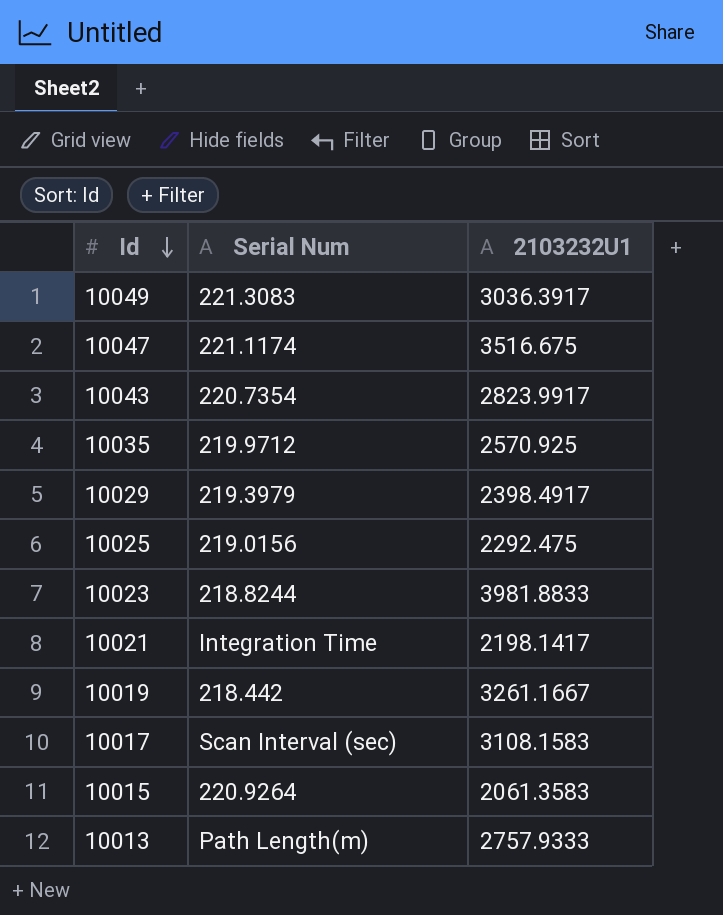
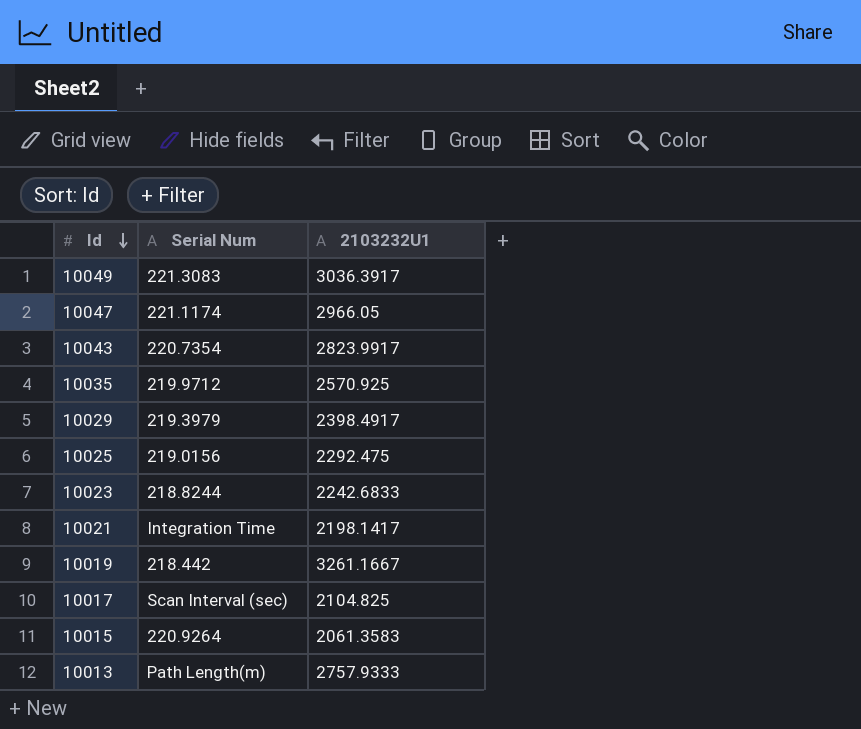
10047 | 2103232U1: 3516.675 -> 2966.05
10023 | 2103232U1: 3981.8833 -> 2242.6833
10017 | 2103232U1: 3108.1583 -> 2104.825

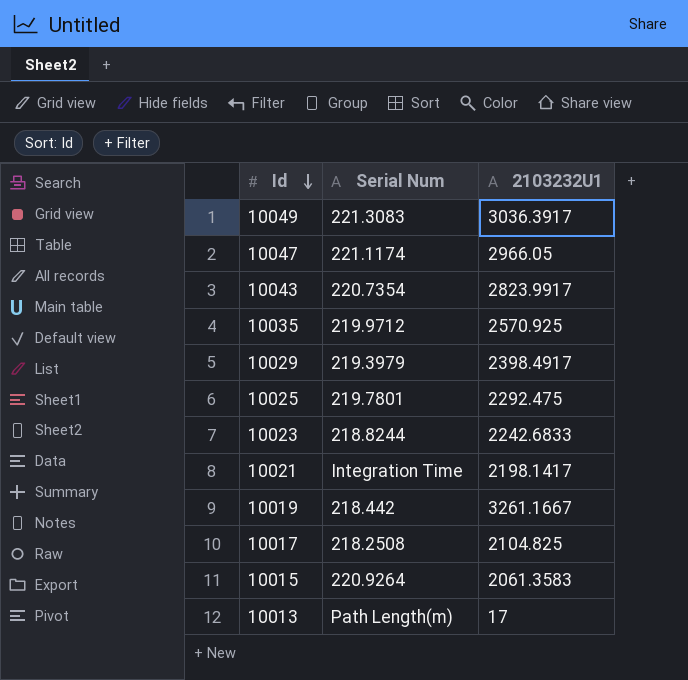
10025 | Serial Num: 219.0156 -> 219.7801
10017 | Serial Num: Scan Interval (sec) -> 218.2508
10013 | 2103232U1: 2757.9333 -> 17

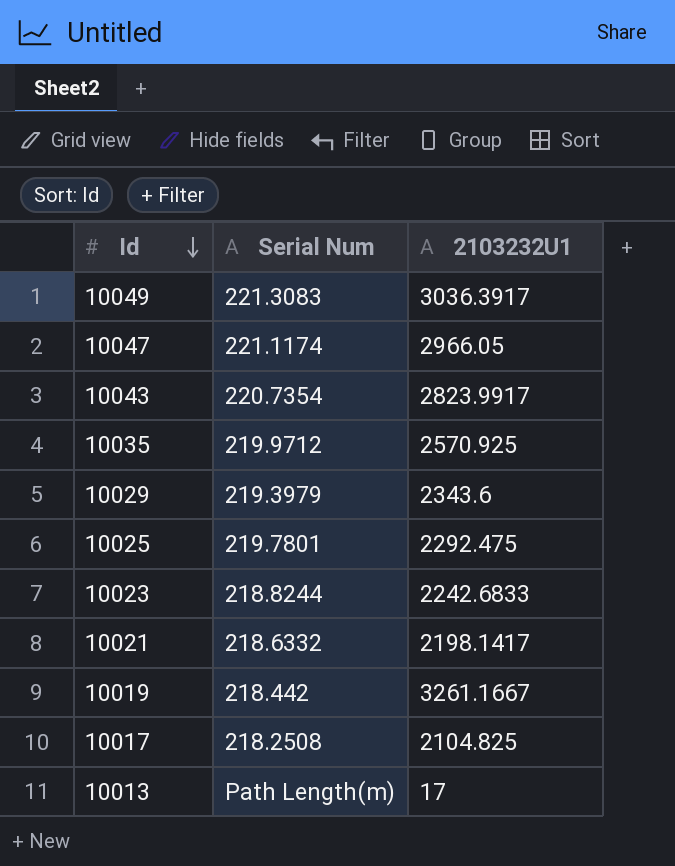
row 10015: 220.9264 | 2061.3583 -> none
10029 | 2103232U1: 2398.4917 -> 2343.6
10021 | Serial Num: Integration Time -> 218.6332

